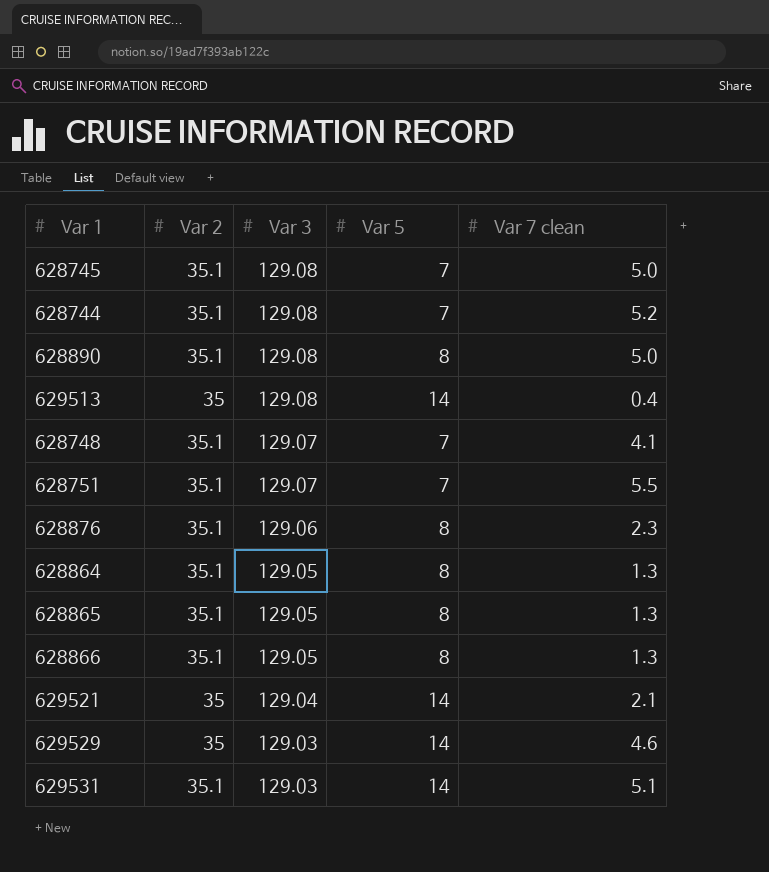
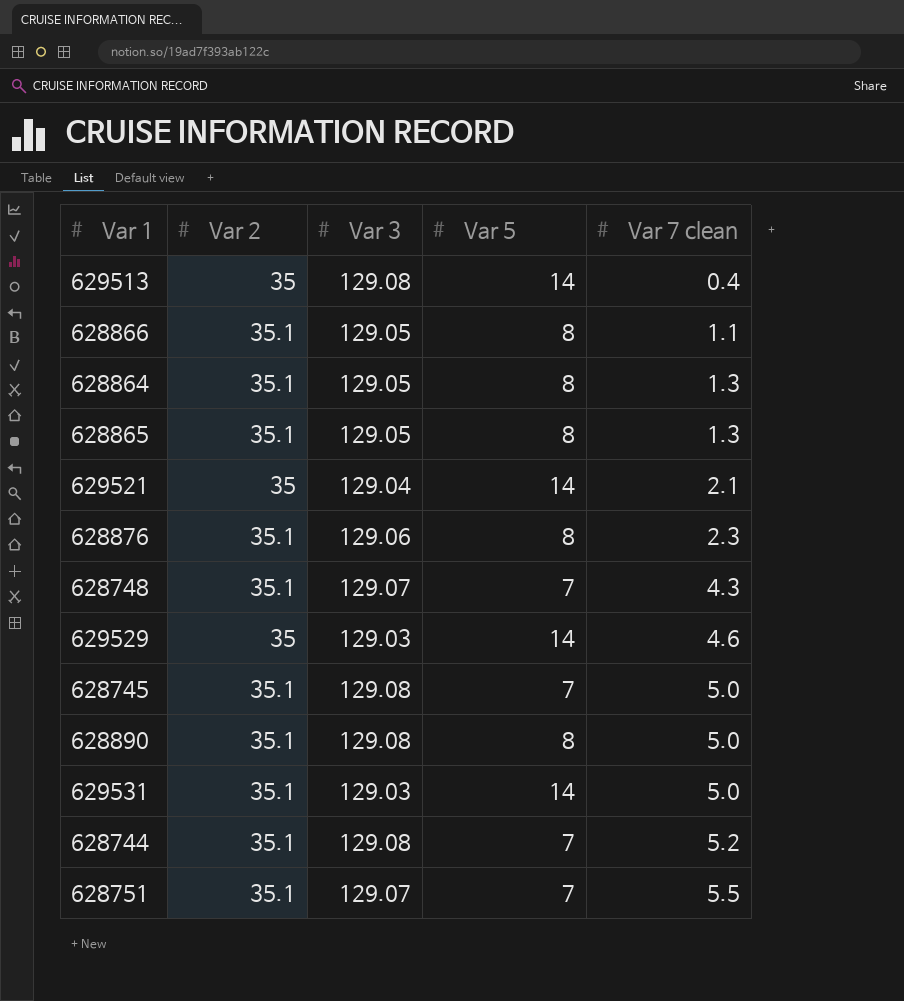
row order: Var 3 descending -> Var 7 clean ascending
628866 | Var 7 clean: 1.3 -> 1.1
628748 | Var 7 clean: 4.1 -> 4.3
629531 | Var 7 clean: 5.1 -> 5.0

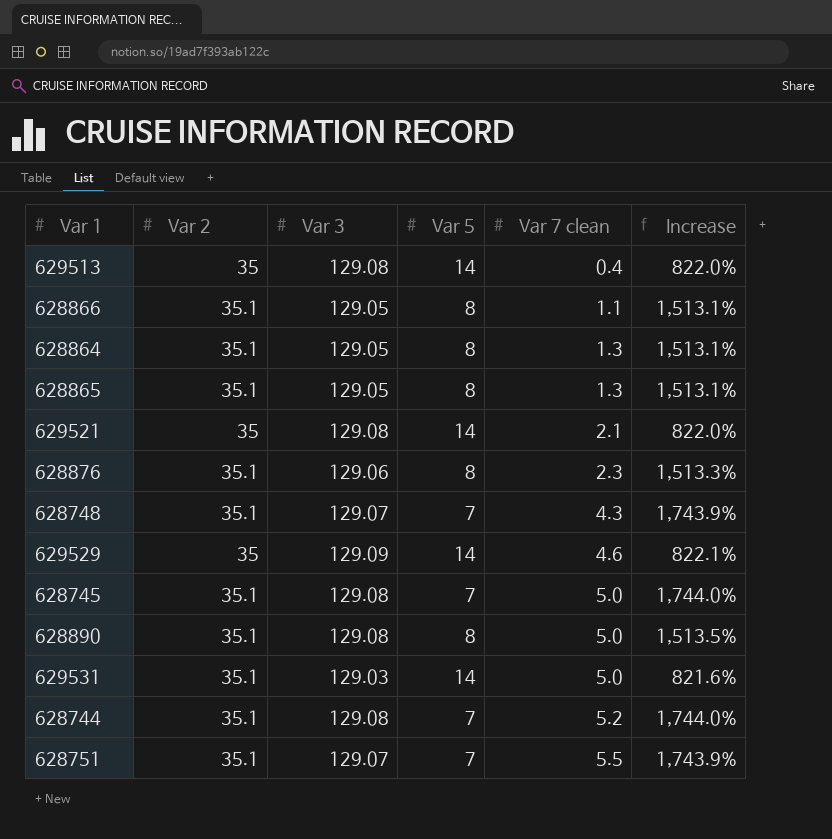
column Increase | formula: none -> ([Var 3] - [Var 5]) / [Var 5]
629521 | Var 3: 129.04 -> 129.08
629529 | Var 3: 129.03 -> 129.09

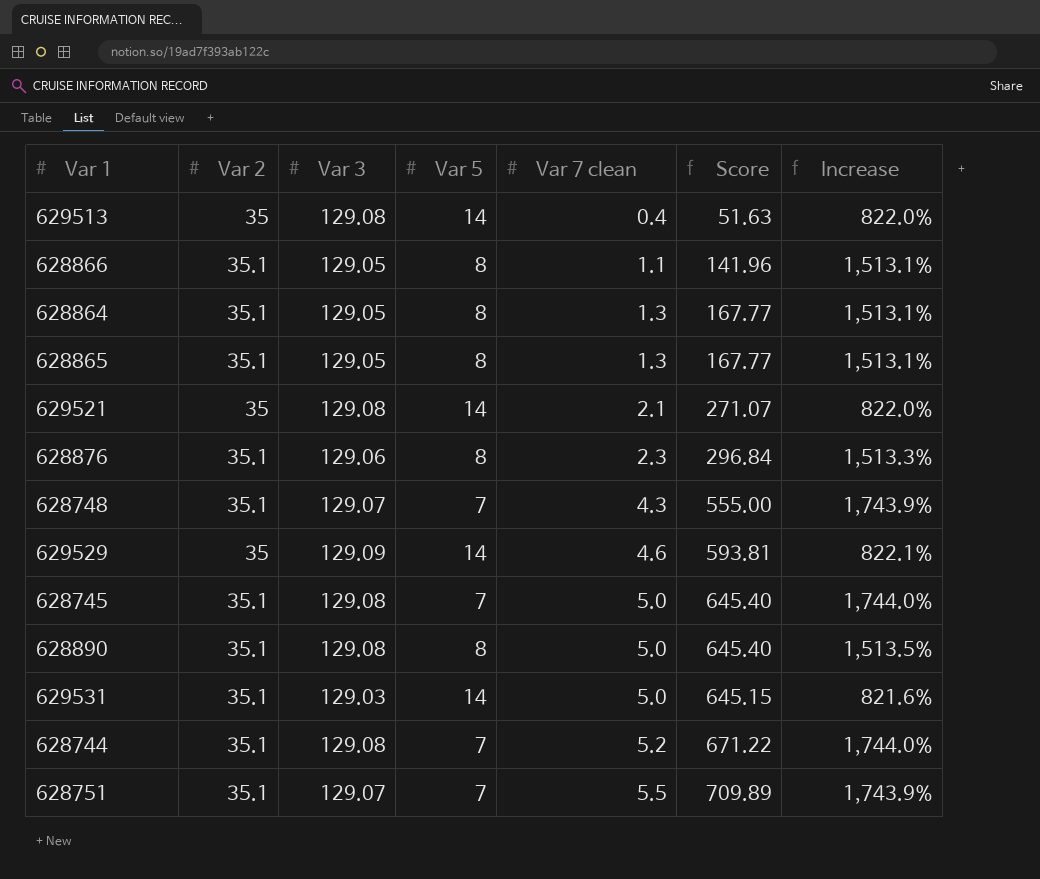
column Score | formula: none -> [Var 3] * [Var 7 clean]

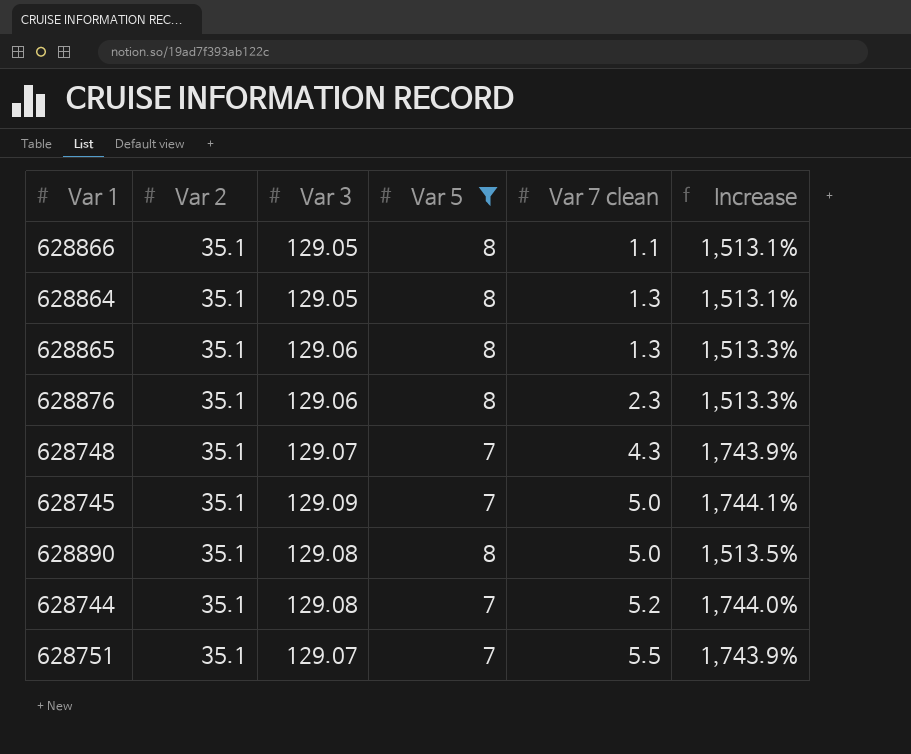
filter: none -> Var 5 != 14
column Score | formula: [Var 3] * [Var 7 clean] -> none
628865 | Var 3: 129.05 -> 129.06
628865 | Increase: 1,513.1% -> 1,513.3%
628745 | Var 3: 129.08 -> 129.09
628745 | Increase: 1,744.0% -> 1,744.1%

